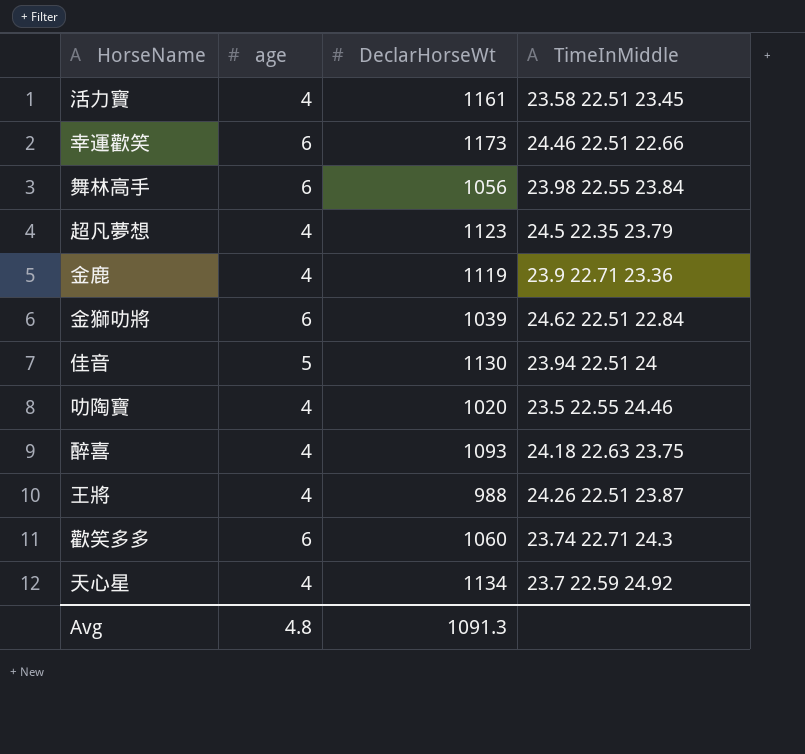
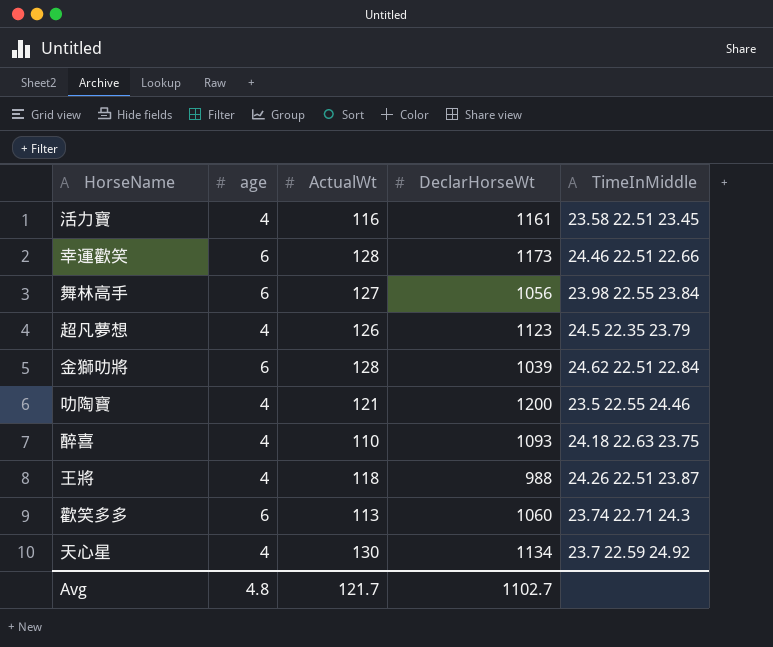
column ActualWt | position: none -> 3
row 金鹿: 4 | 1119 | 23.9 22.71 23.36 -> none
row 佳音: 5 | 1130 | 23.94 22.51 24 -> none
叻陶寶 | DeclarHorseWt: 1020 -> 1200
Avg | DeclarHorseWt: 1091.3 -> 1102.7

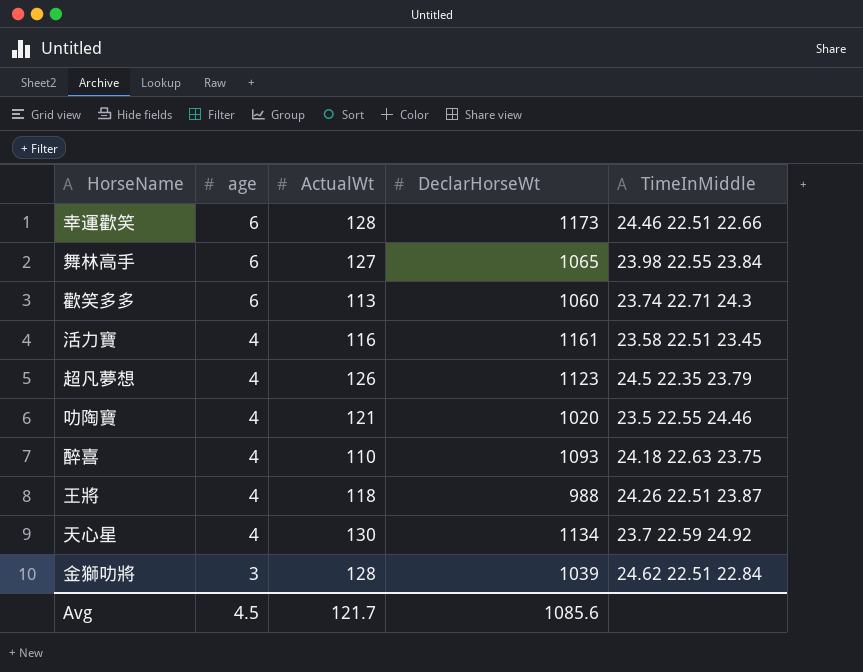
row order: none -> age descending
舞林高手 | DeclarHorseWt: 1056 -> 1065
叻陶寶 | DeclarHorseWt: 1200 -> 1020
金獅叻將 | age: 6 -> 3
Avg | age: 4.8 -> 4.5
Avg | DeclarHorseWt: 1102.7 -> 1085.6

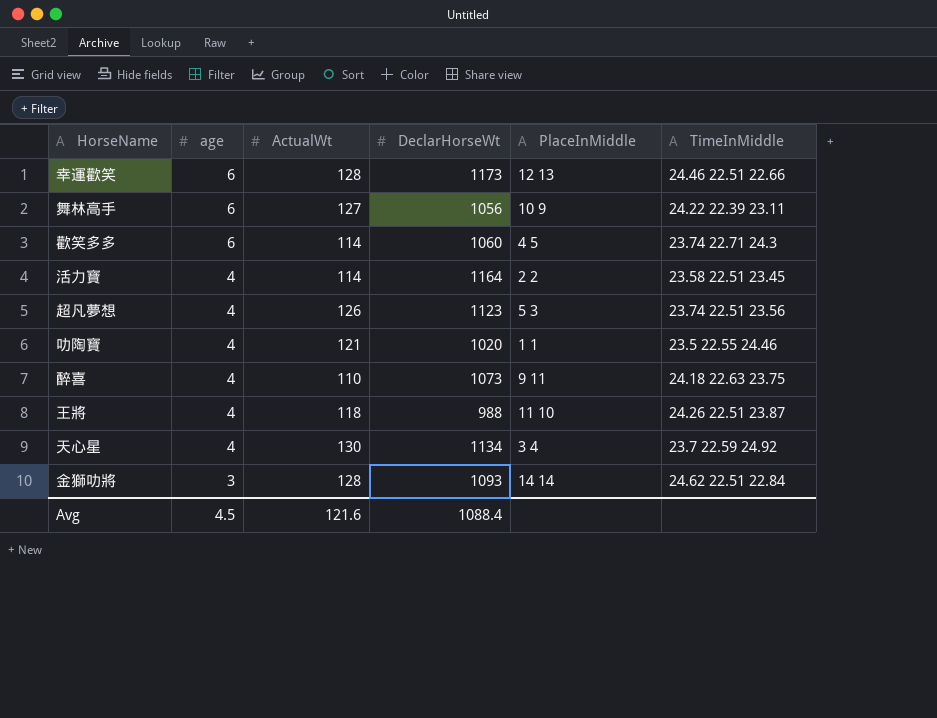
column PlaceInMiddle | position: none -> 5
舞林高手 | DeclarHorseWt: 1065 -> 1056
舞林高手 | TimeInMiddle: 23.98 22.55 23.84 -> 24.22 22.39 23.11
歡笑多多 | ActualWt: 113 -> 114
活力寶 | ActualWt: 116 -> 114
活力寶 | DeclarHorseWt: 1161 -> 1164
超凡夢想 | TimeInMiddle: 24.5 22.35 23.79 -> 23.74 22.51 23.56
醉喜 | DeclarHorseWt: 1093 -> 1073
金獅叻將 | DeclarHorseWt: 1039 -> 1093
Avg | ActualWt: 121.7 -> 121.6
Avg | DeclarHorseWt: 1085.6 -> 1088.4

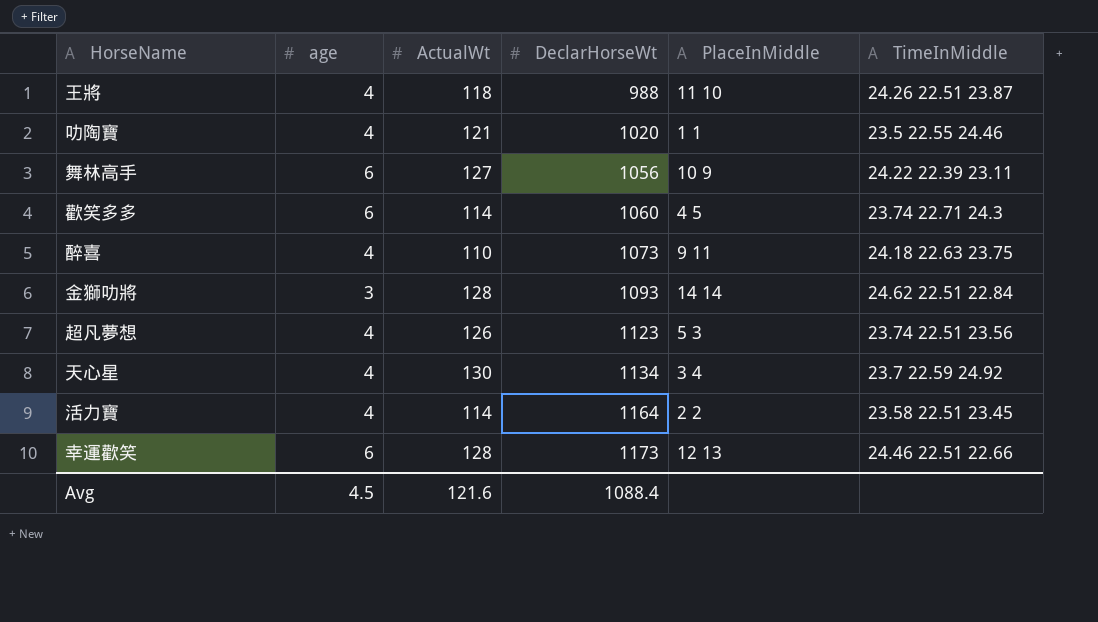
row order: age descending -> DeclarHorseWt ascending

